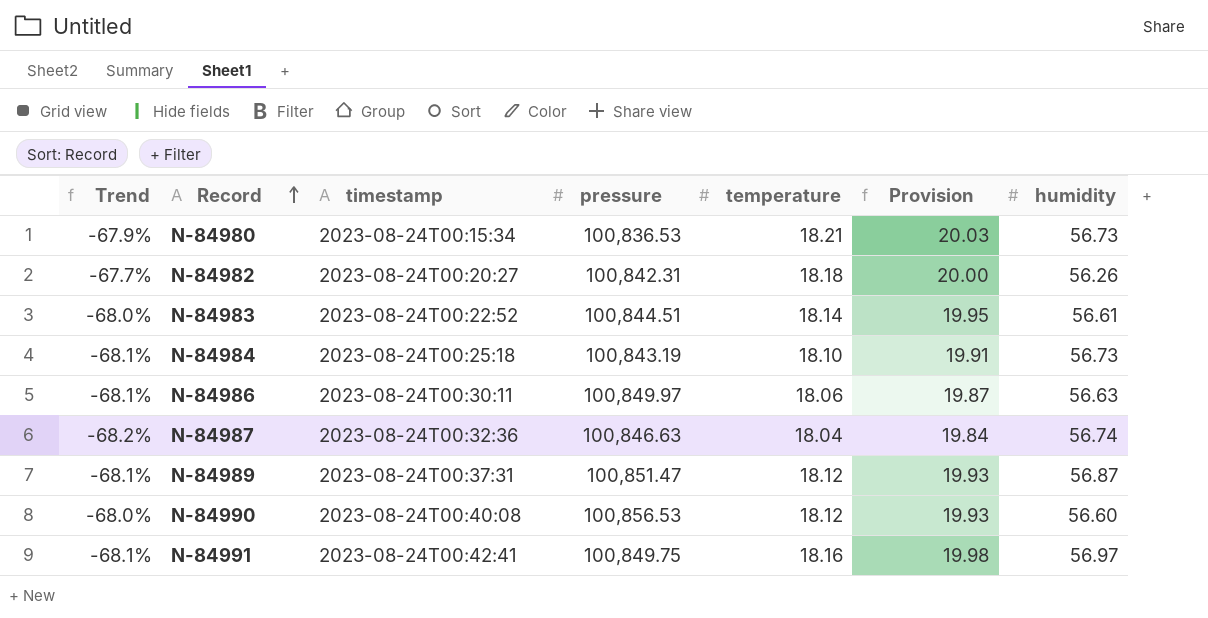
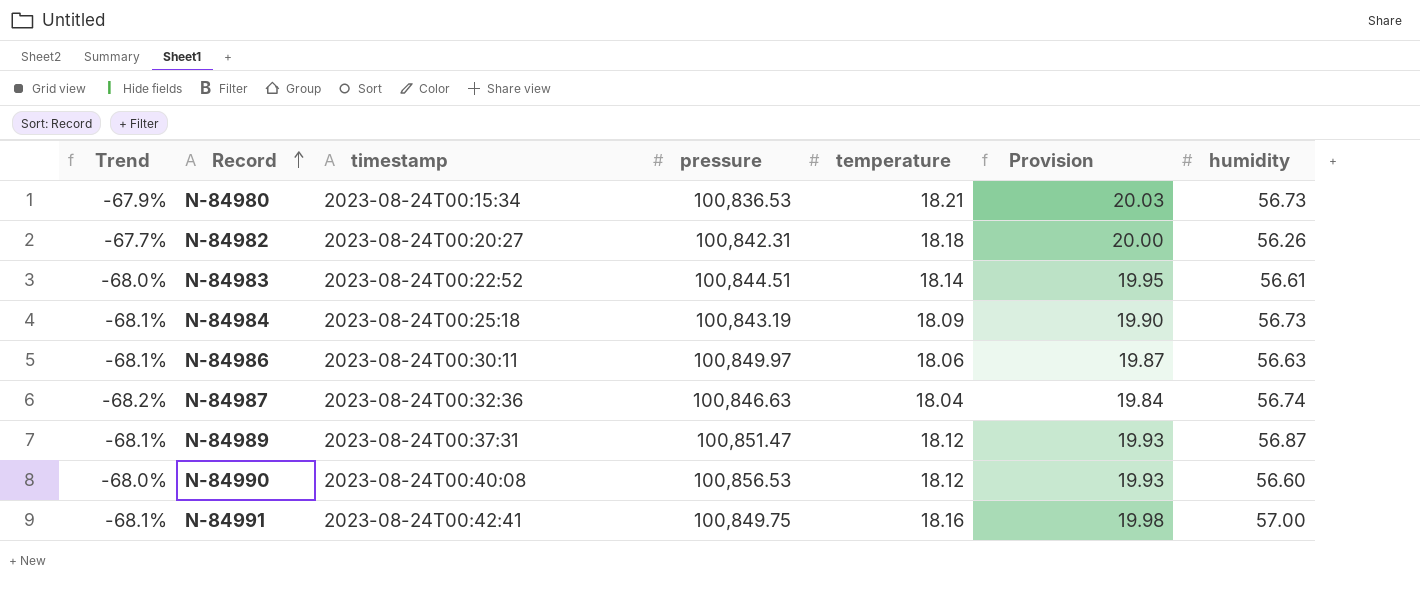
N-84984 | temperature: 18.10 -> 18.09
N-84984 | Provision: 19.91 -> 19.90
N-84991 | humidity: 56.97 -> 57.00

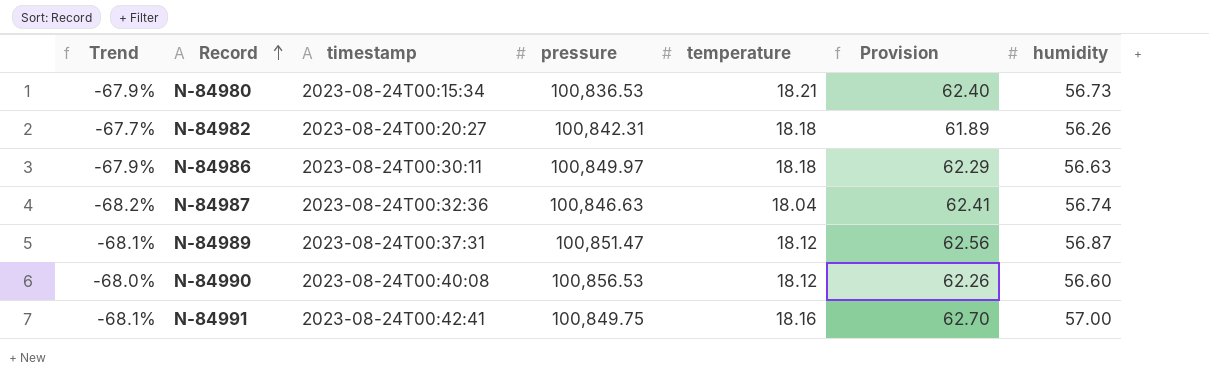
column Provision | formula: [temperature] * 1.1 -> [humidity] * 1.1
row N-84983: -68.0% | 2023-08-24T00:22:52 | 100,844.51 | 18.14 | 19.95 | 56.61 -> none
row N-84984: -68.1% | 2023-08-24T00:25:18 | 100,843.19 | 18.09 | 19.90 | 56.73 -> none
N-84986 | Trend: -68.1% -> -67.9%
N-84986 | temperature: 18.06 -> 18.18

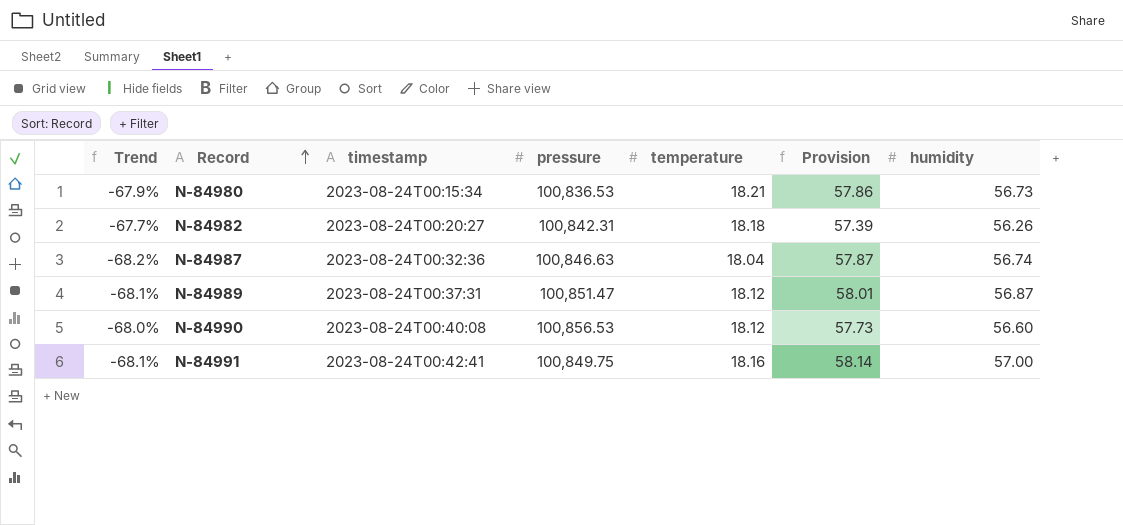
column Provision | formula: [humidity] * 1.1 -> [humidity] * 1.02
row N-84986: -67.9% | 2023-08-24T00:30:11 | 100,849.97 | 18.18 | 62.29 | 56.63 -> none

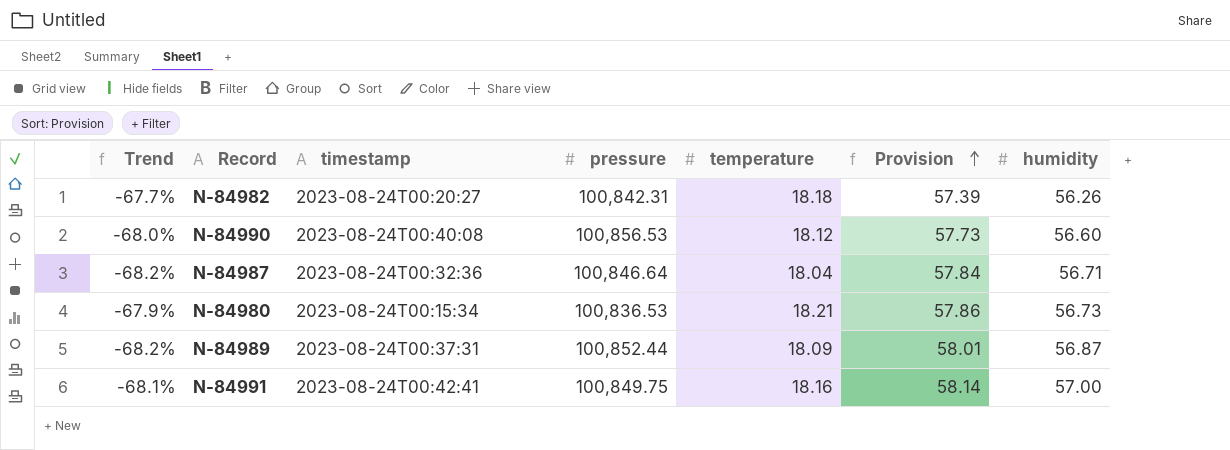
row order: Record ascending -> Provision ascending
N-84987 | pressure: 100,846.63 -> 100,846.64
N-84987 | Provision: 57.87 -> 57.84
N-84987 | humidity: 56.74 -> 56.71
N-84989 | Trend: -68.1% -> -68.2%
N-84989 | pressure: 100,851.47 -> 100,852.44
N-84989 | temperature: 18.12 -> 18.09

